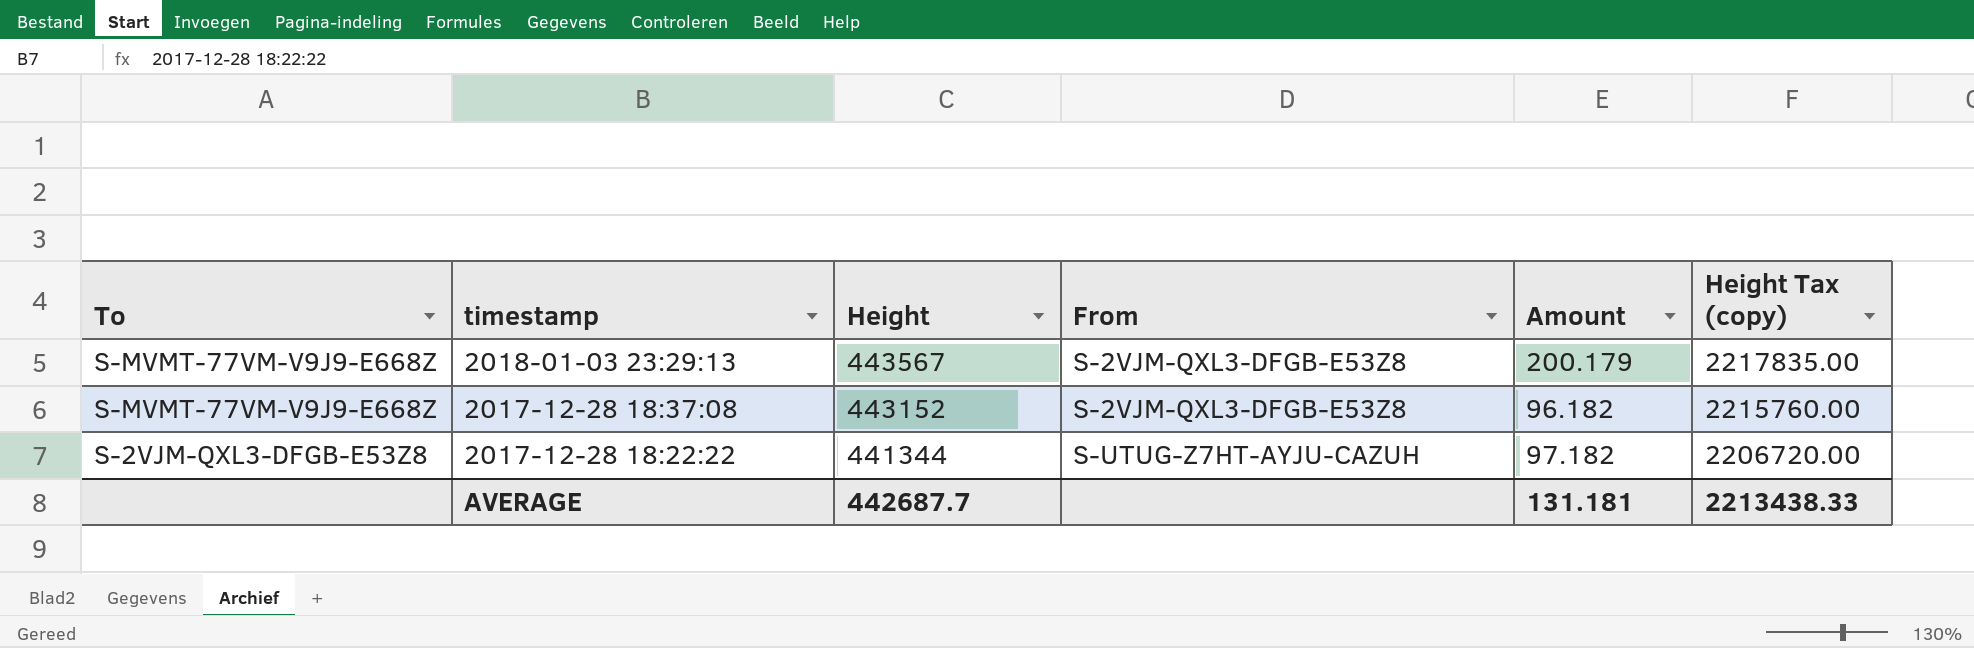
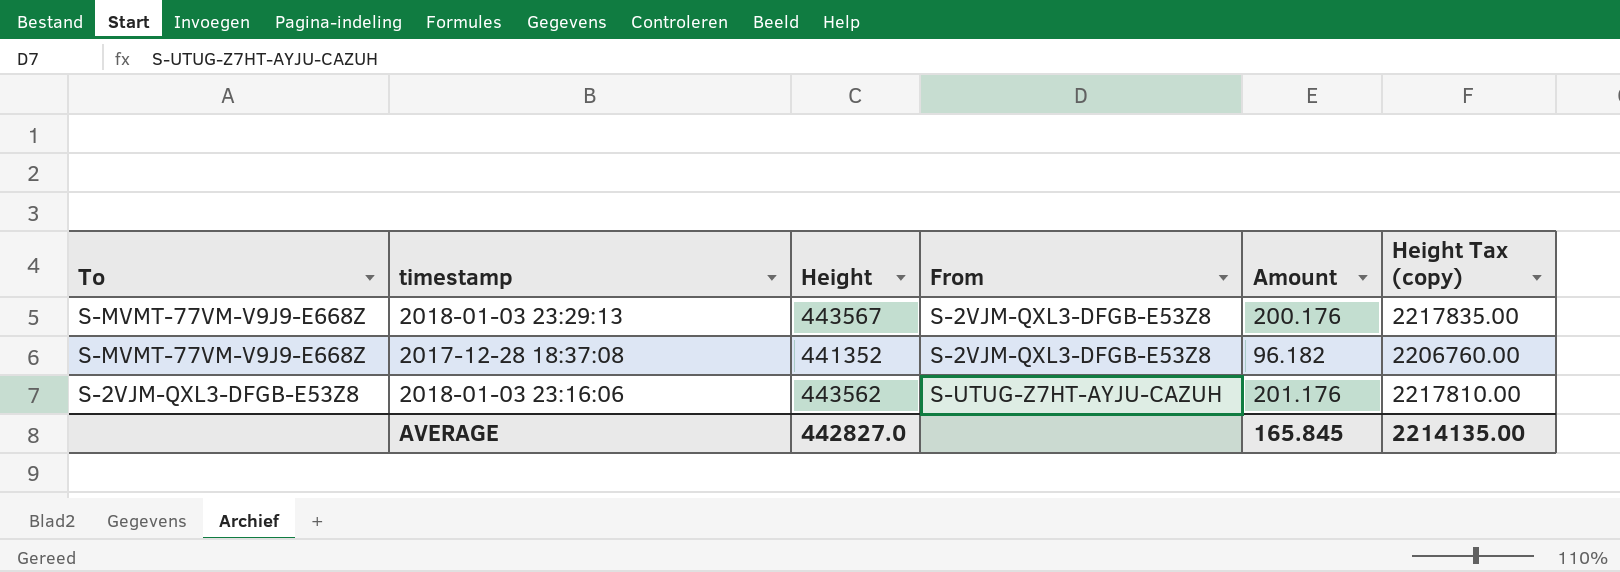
row 2017-12-28 18:22:22: S-2VJM-QXL3-DFGB-E53Z8 | 441344 | S-UTUG-Z7HT-AYJU-CAZUH | 97.182 | 2206720.00 -> none
2018-01-03 23:29:13 | Amount: 200.179 -> 200.176
2017-12-28 18:37:08 | Height: 443152 -> 441352
2017-12-28 18:37:08 | Height Tax (copy): 2215760.00 -> 2206760.00
row 2018-01-03 23:16:06: none -> S-2VJM-QXL3-DFGB-E53Z8 | 443562 | S-UTUG-Z7HT-AYJU-CAZUH | 201.176 | 2217810.00
AVERAGE | Height: 442687.7 -> 442827.0
AVERAGE | Amount: 131.181 -> 165.845
AVERAGE | Height Tax (copy): 2213438.33 -> 2214135.00

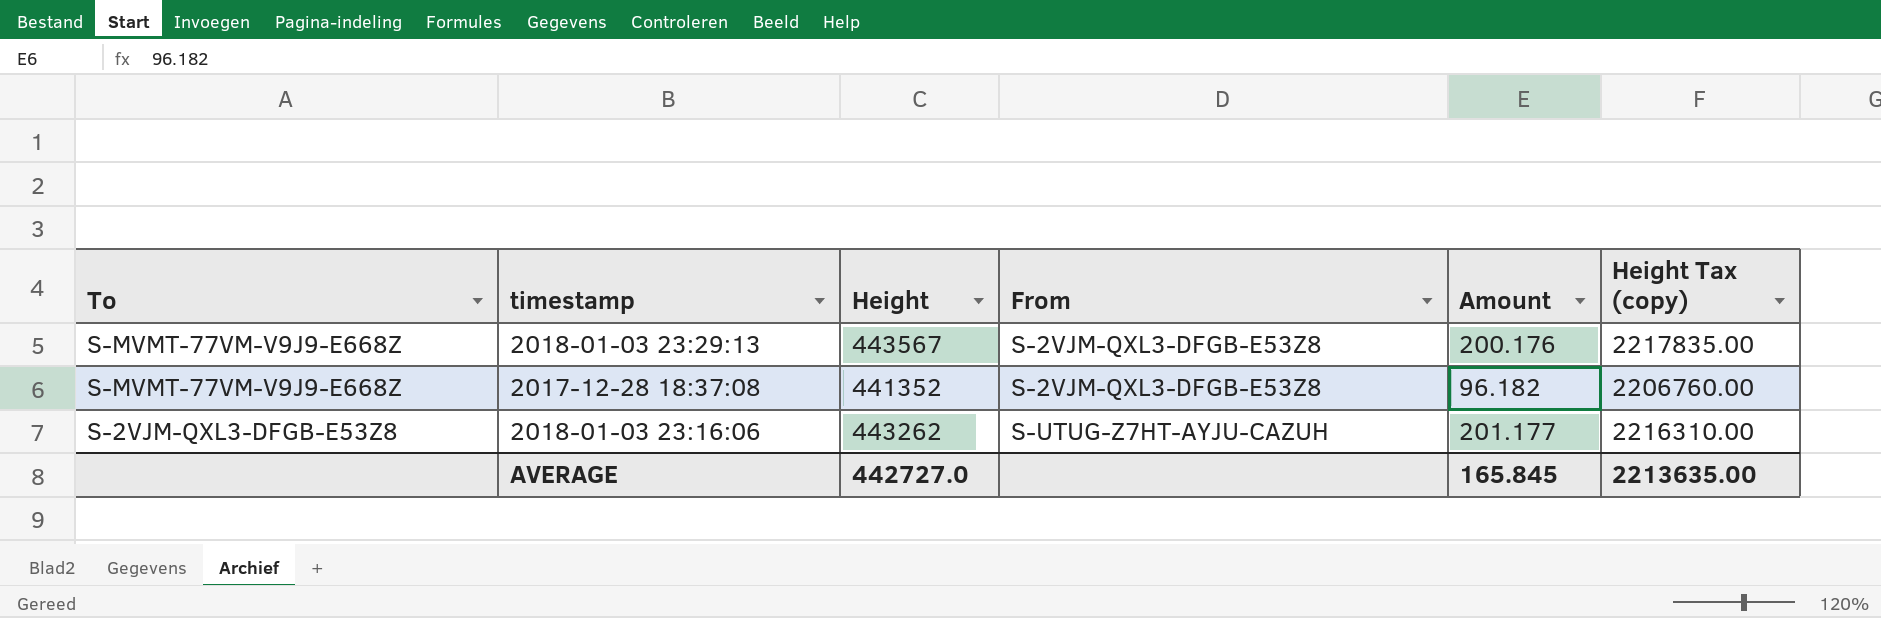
2018-01-03 23:16:06 | Height: 443562 -> 443262
2018-01-03 23:16:06 | Amount: 201.176 -> 201.177
2018-01-03 23:16:06 | Height Tax (copy): 2217810.00 -> 2216310.00
AVERAGE | Height: 442827.0 -> 442727.0
AVERAGE | Height Tax (copy): 2214135.00 -> 2213635.00

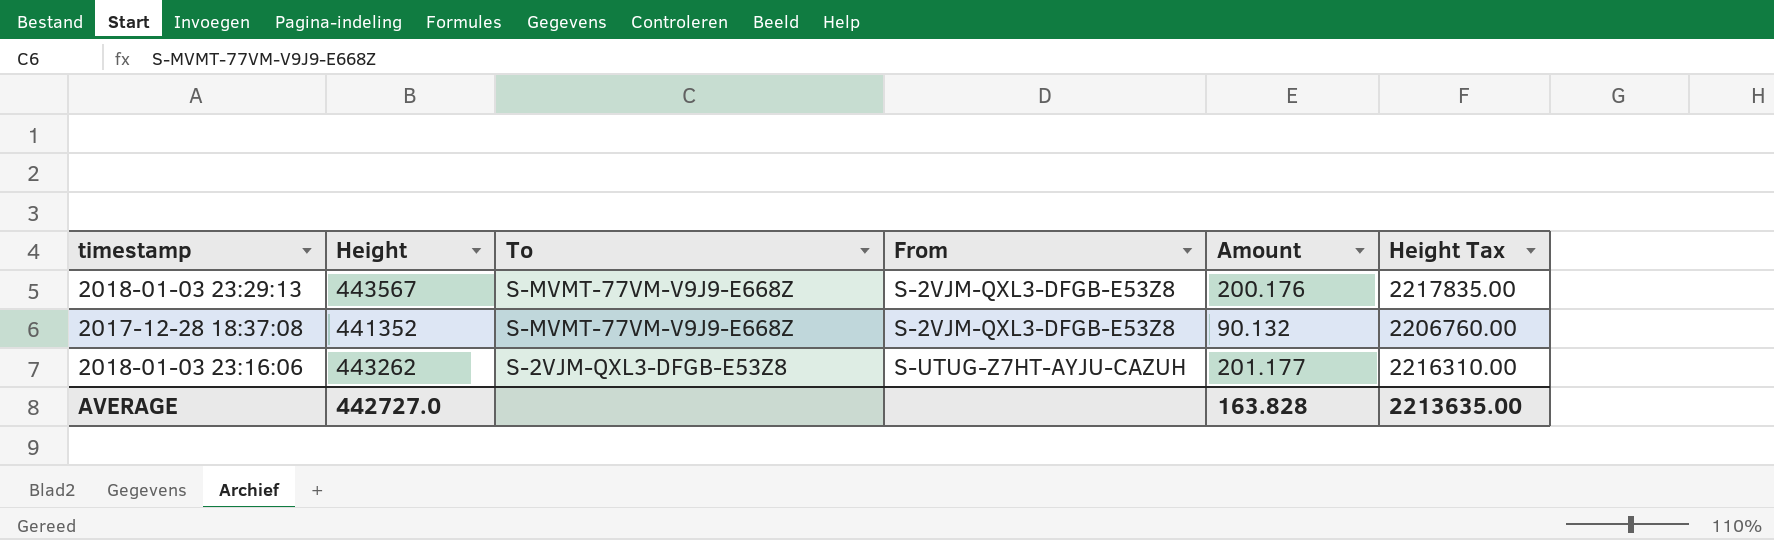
column To | position: 1 -> 3
column name: Height Tax (copy) -> Height Tax
2017-12-28 18:37:08 | Amount: 96.182 -> 90.132
AVERAGE | Amount: 165.845 -> 163.828

